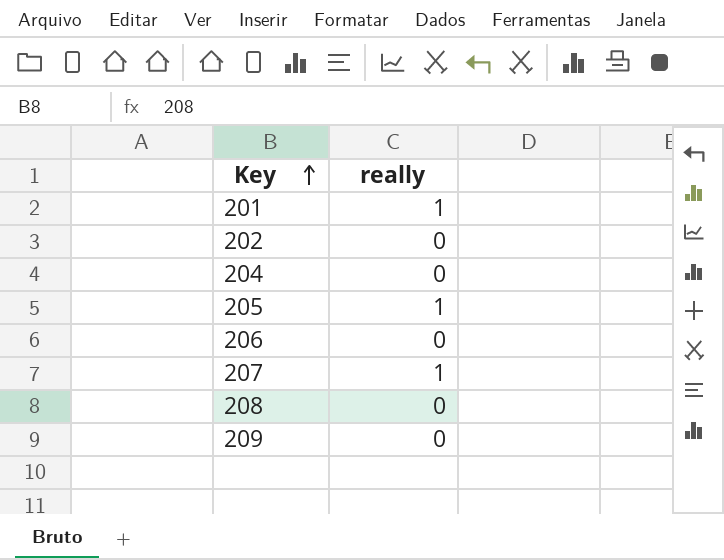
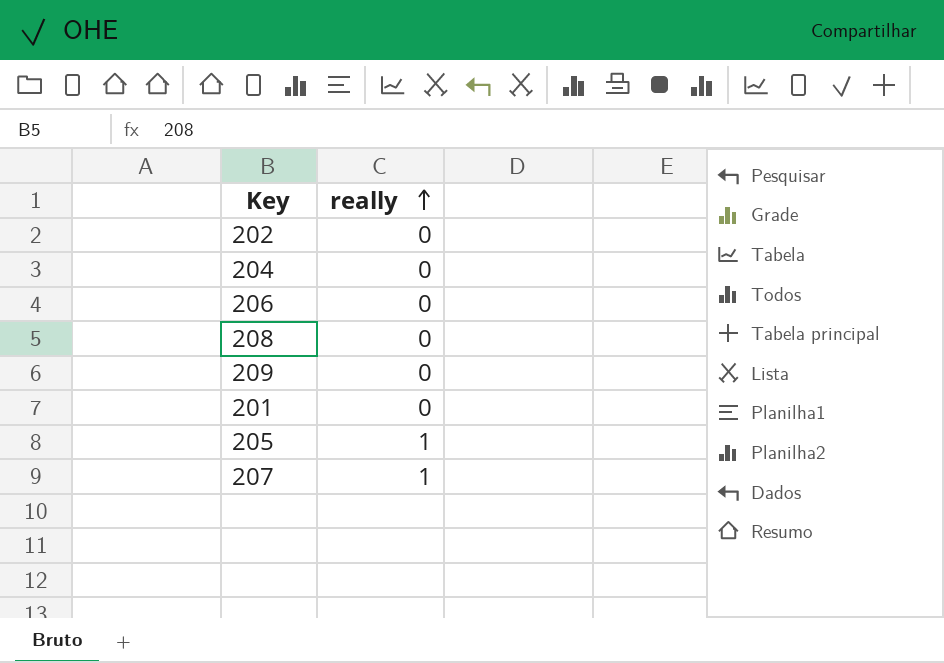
row order: Key ascending -> really ascending
201 | really: 1 -> 0

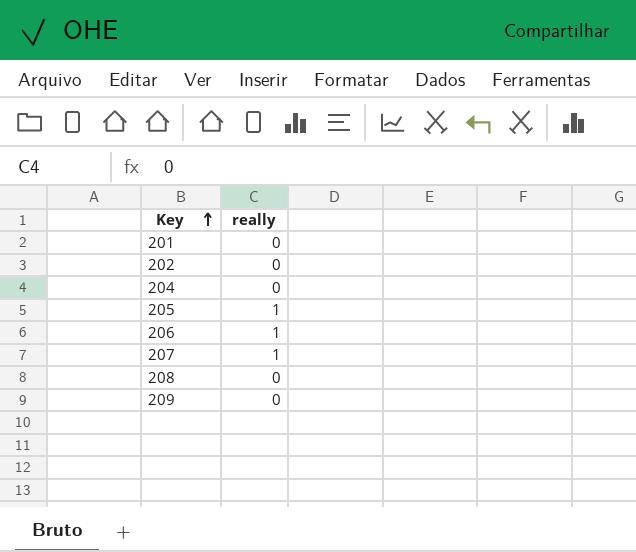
row order: really ascending -> Key ascending
206 | really: 0 -> 1

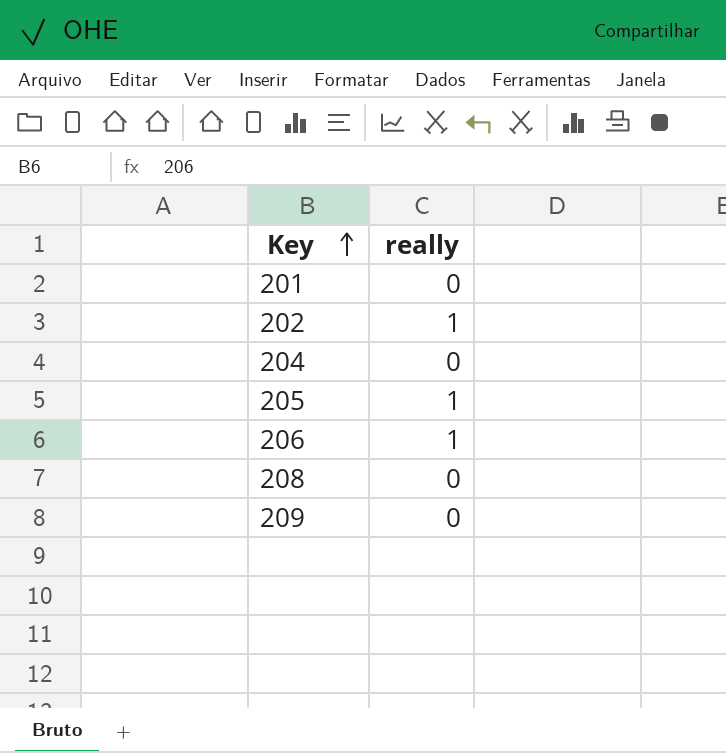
row 207: 1 -> none
202 | really: 0 -> 1

